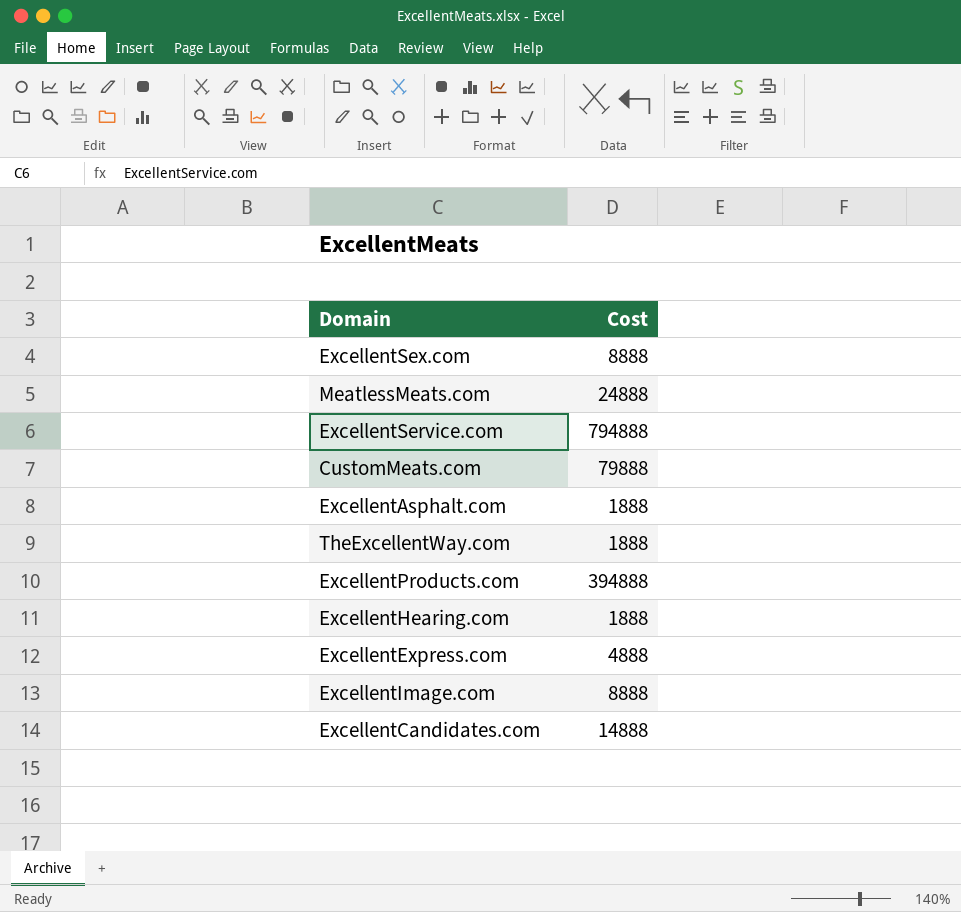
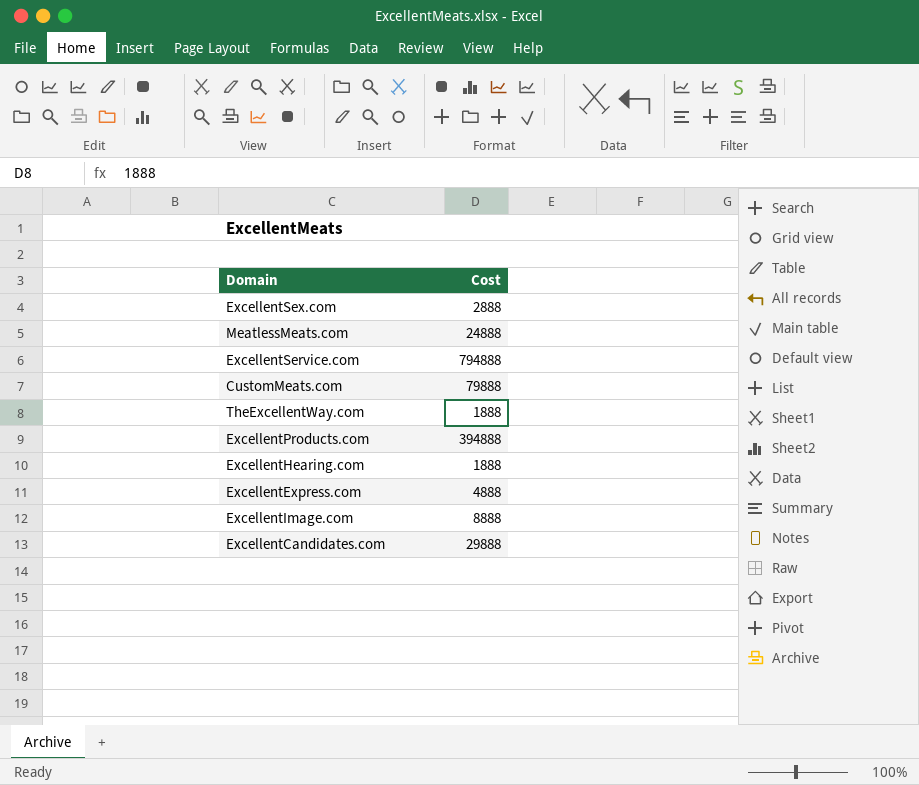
row ExcellentAsphalt.com: 1888 -> none
ExcellentSex.com | Cost: 8888 -> 2888
ExcellentCandidates.com | Cost: 14888 -> 29888

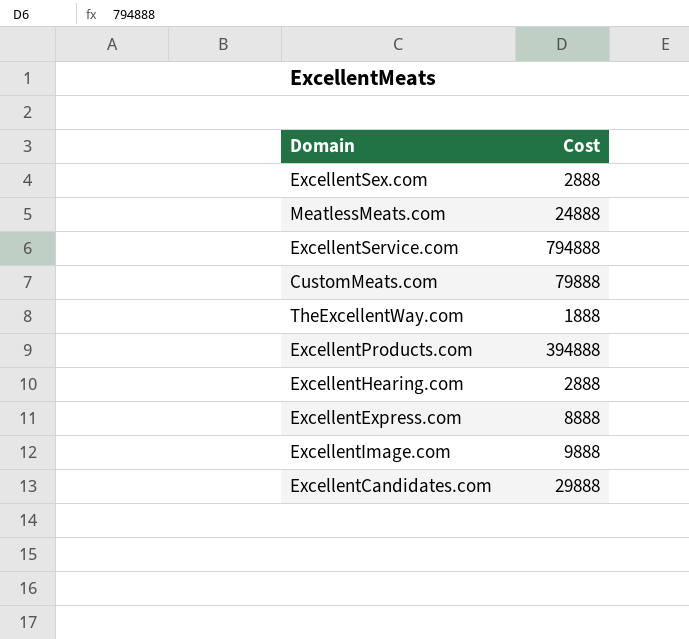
ExcellentHearing.com | Cost: 1888 -> 2888
ExcellentExpress.com | Cost: 4888 -> 8888
ExcellentImage.com | Cost: 8888 -> 9888

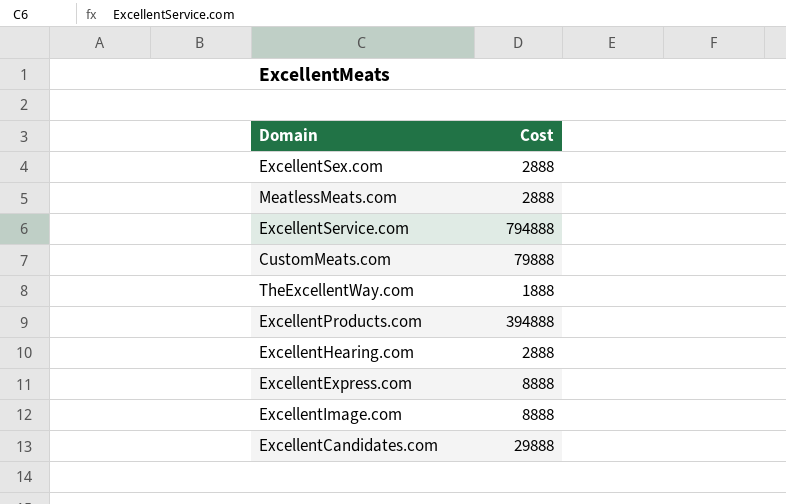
MeatlessMeats.com | Cost: 24888 -> 2888
ExcellentImage.com | Cost: 9888 -> 8888

